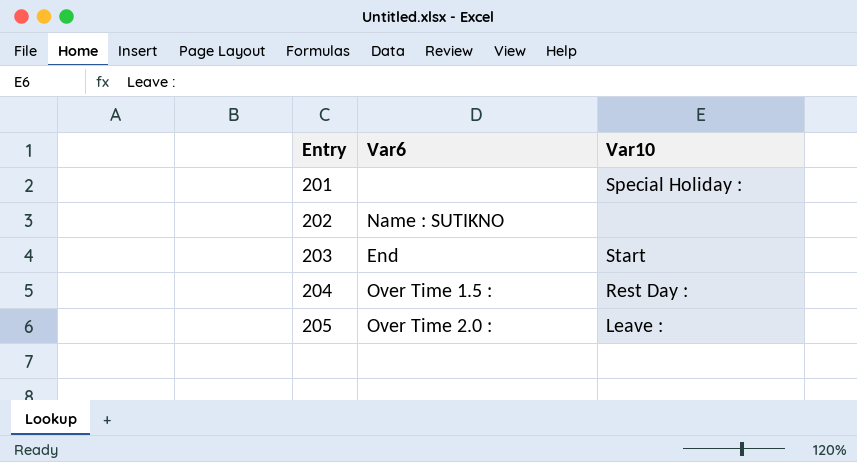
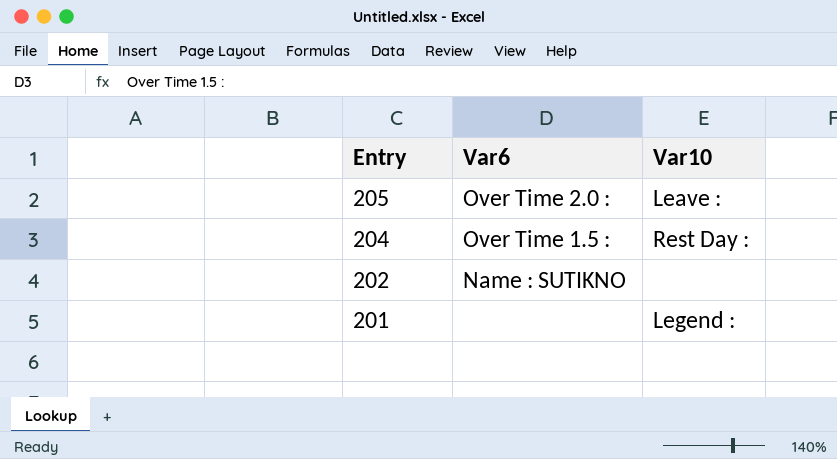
row order: Entry ascending -> Entry descending
row 203: End | Start -> none
201 | Var10: Special Holiday : -> Legend :

